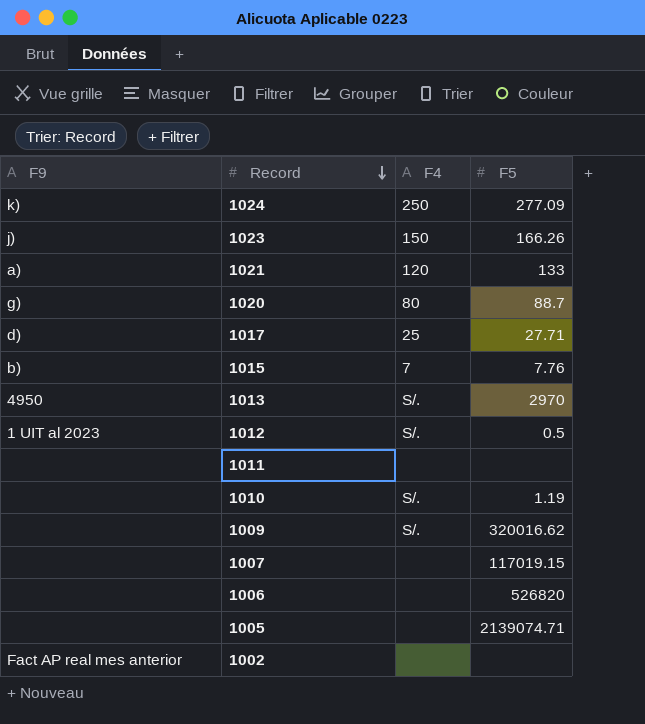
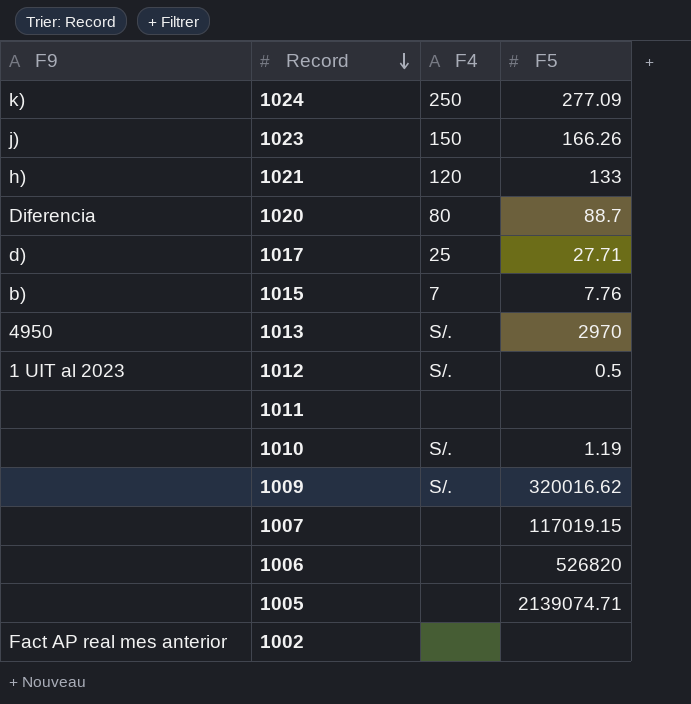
1021 | F9: a) -> h)
1020 | F9: g) -> Diferencia

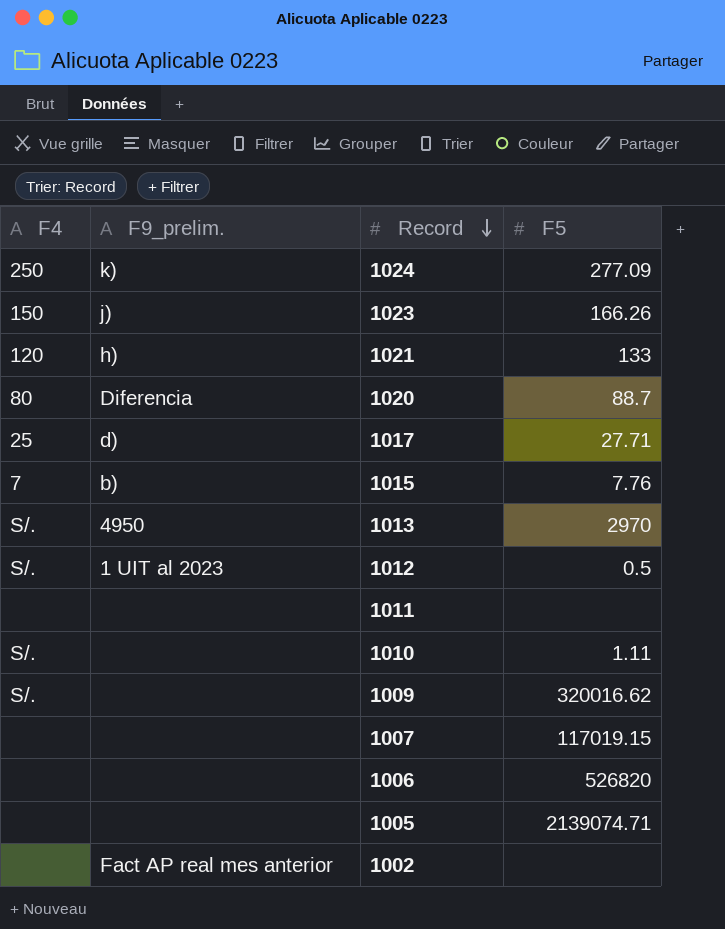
column F4 | position: 3 -> 1
column name: F9 -> F9_prelim.
1010 | F5: 1.19 -> 1.11

